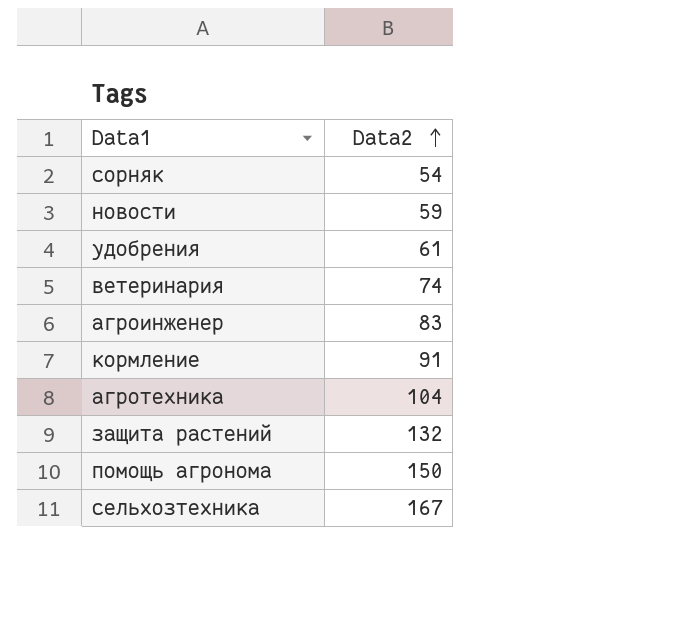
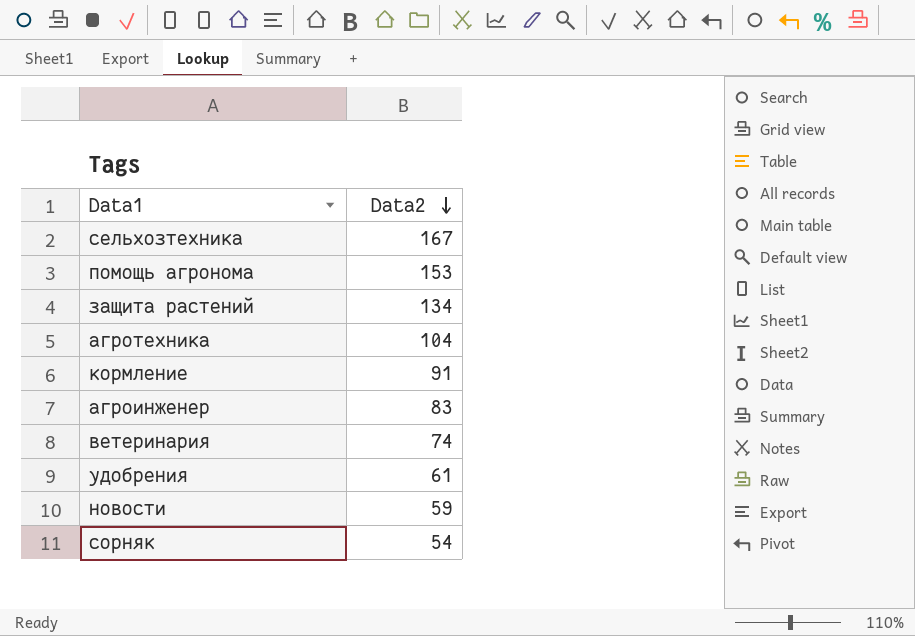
row order: Data2 ascending -> Data2 descending
помощь агронома | Data2: 150 -> 153
защита растений | Data2: 132 -> 134

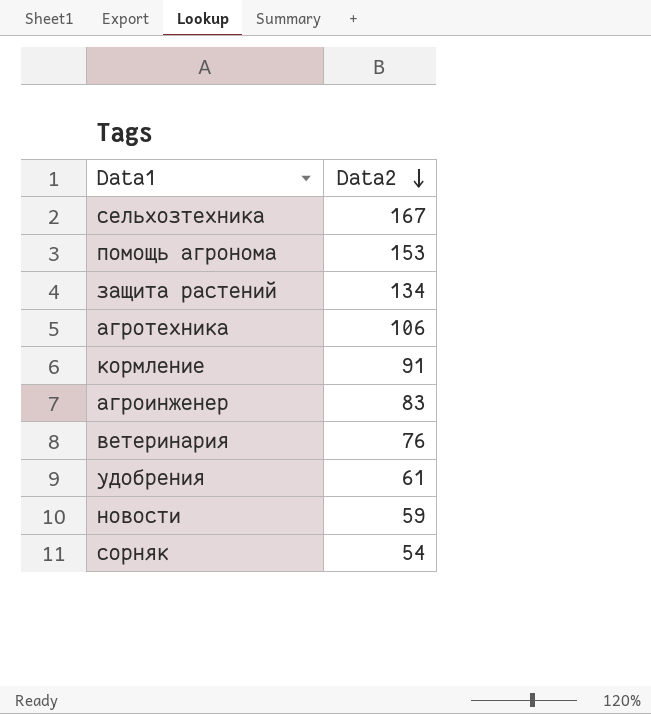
агротехника | Data2: 104 -> 106
ветеринария | Data2: 74 -> 76

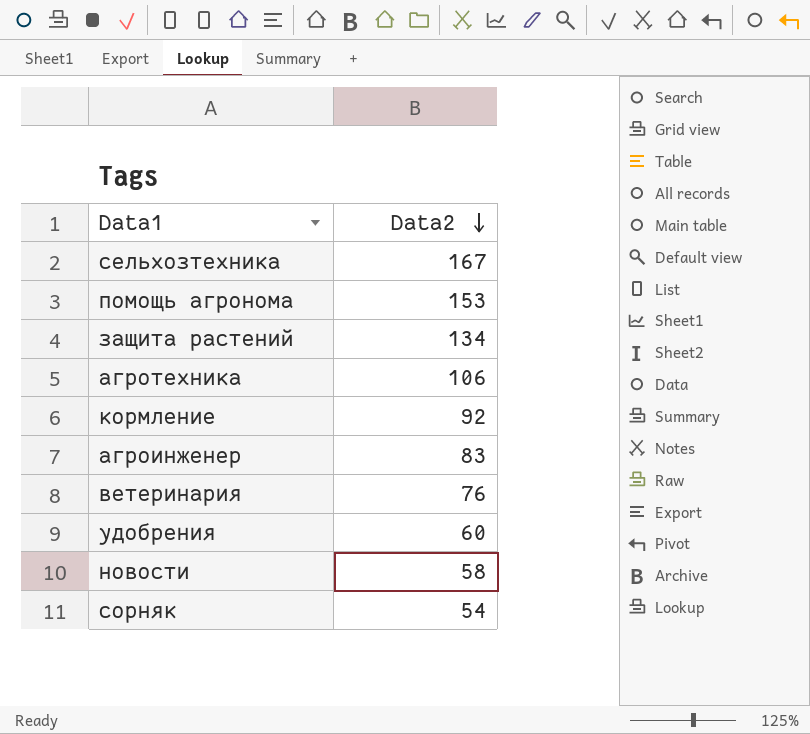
кормление | Data2: 91 -> 92
удобрения | Data2: 61 -> 60
новости | Data2: 59 -> 58

